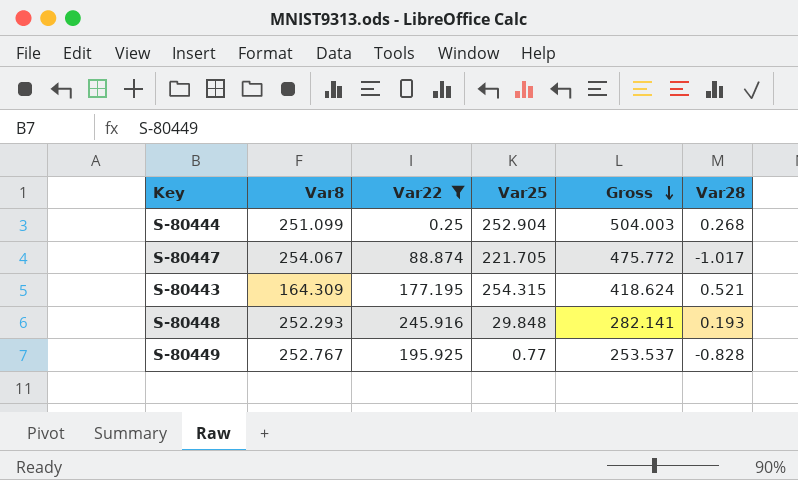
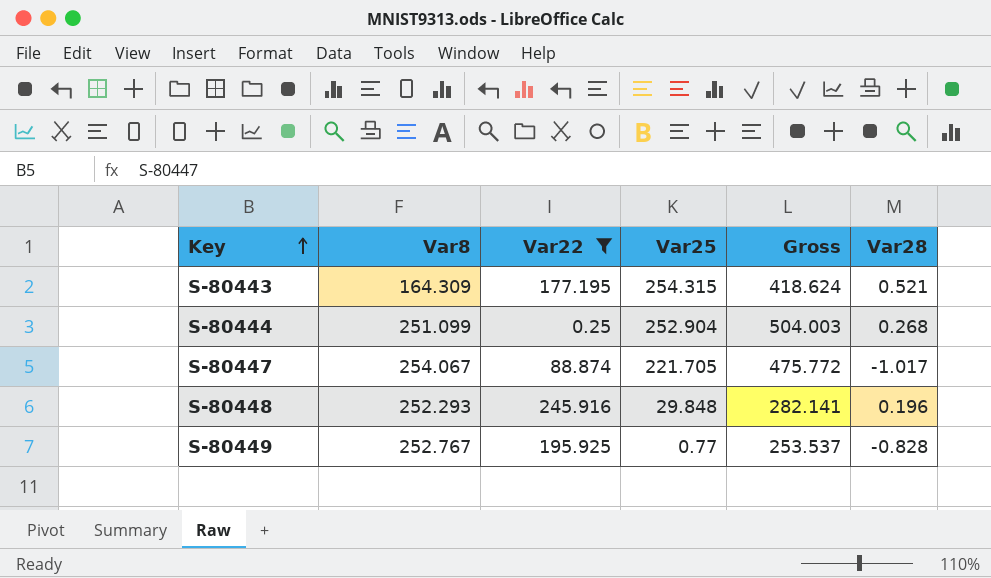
row order: Gross descending -> Key ascending
S-80448 | Var28: 0.193 -> 0.196

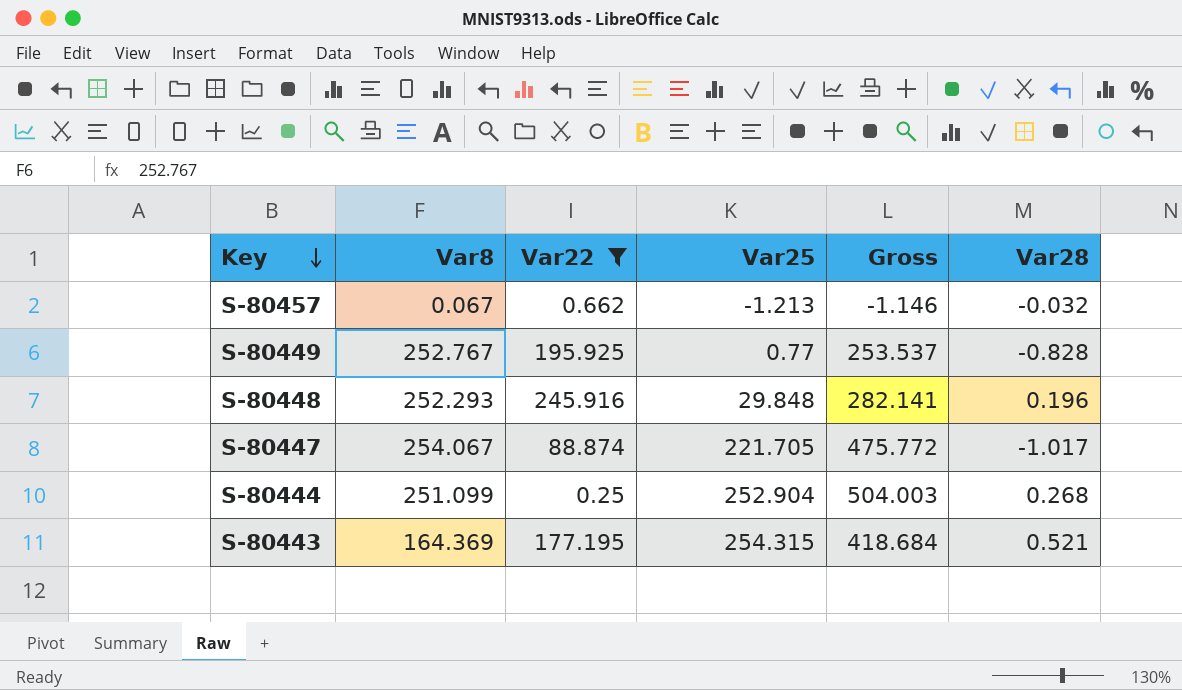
row order: Key ascending -> Key descending
row S-80457: none -> 0.067 | 0.662 | -1.213 | -1.146 | -0.032
S-80443 | Var8: 164.309 -> 164.369
S-80443 | Gross: 418.624 -> 418.684

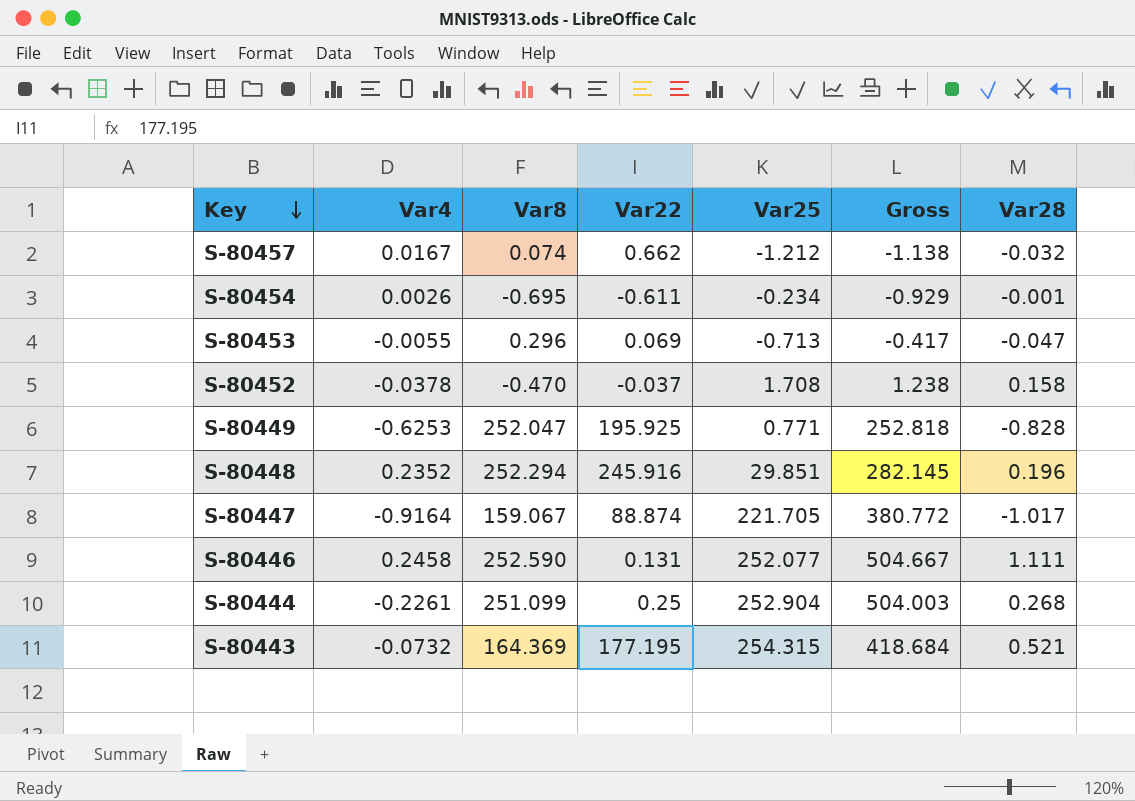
filter: Var22 >= 0.25 -> none
column Var4 | position: none -> 2
S-80457 | Var8: 0.067 -> 0.074
S-80457 | Var25: -1.213 -> -1.212
S-80457 | Gross: -1.146 -> -1.138
S-80449 | Var8: 252.767 -> 252.047
S-80449 | Var25: 0.77 -> 0.771
S-80449 | Gross: 253.537 -> 252.818
S-80448 | Var8: 252.293 -> 252.294
S-80448 | Var25: 29.848 -> 29.851
S-80448 | Gross: 282.141 -> 282.145
S-80447 | Var8: 254.067 -> 159.067
S-80447 | Gross: 475.772 -> 380.772

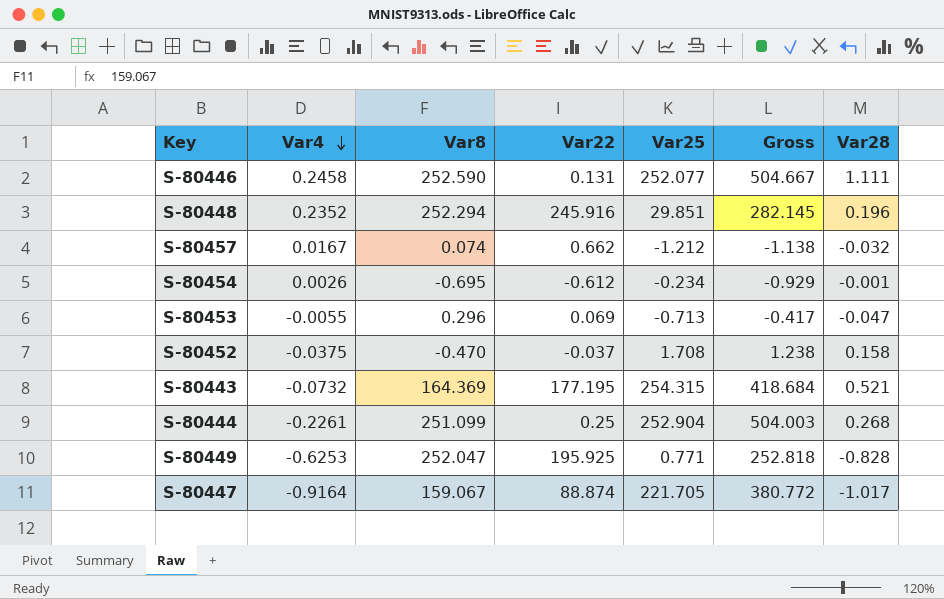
row order: Key descending -> Var4 descending
S-80454 | Var22: -0.611 -> -0.612
S-80452 | Var4: -0.0378 -> -0.0375

